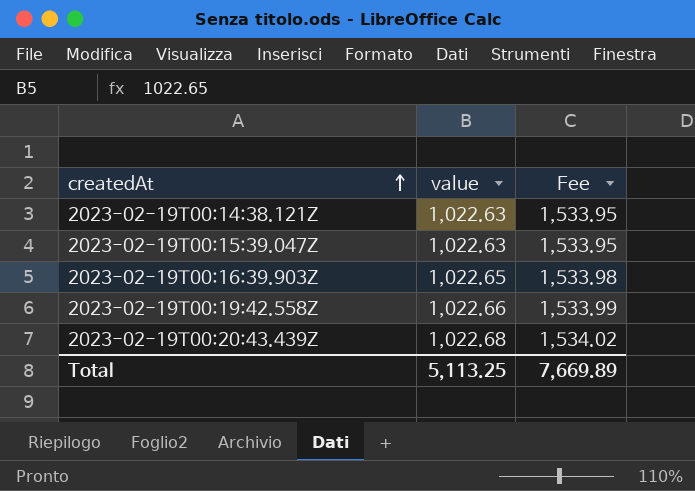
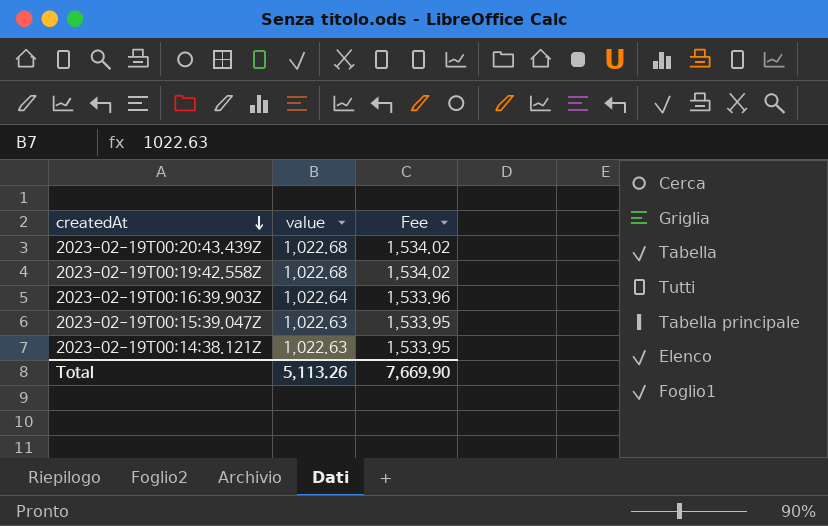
row order: createdAt ascending -> createdAt descending
2023-02-19T00:19:42.558Z | value: 1,022.66 -> 1,022.68
2023-02-19T00:19:42.558Z | Fee: 1,533.99 -> 1,534.02
2023-02-19T00:16:39.903Z | value: 1,022.65 -> 1,022.64
2023-02-19T00:16:39.903Z | Fee: 1,533.98 -> 1,533.96
Total | value: 5,113.25 -> 5,113.26
Total | Fee: 7,669.89 -> 7,669.90

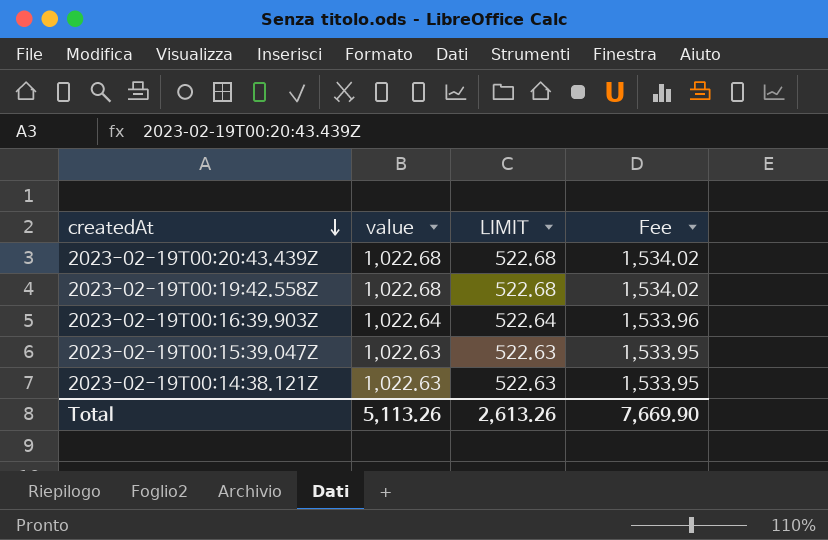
column LIMIT | formula: none -> [value] - 500

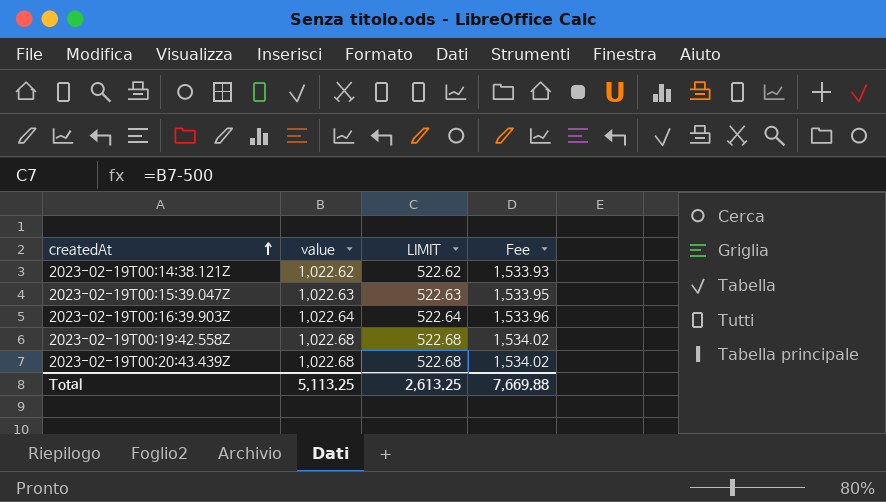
row order: createdAt descending -> createdAt ascending
2023-02-19T00:14:38.121Z | value: 1,022.63 -> 1,022.62
2023-02-19T00:14:38.121Z | LIMIT: 522.63 -> 522.62
2023-02-19T00:14:38.121Z | Fee: 1,533.95 -> 1,533.93
Total | value: 5,113.26 -> 5,113.25
Total | LIMIT: 2,613.26 -> 2,613.25
Total | Fee: 7,669.90 -> 7,669.88

